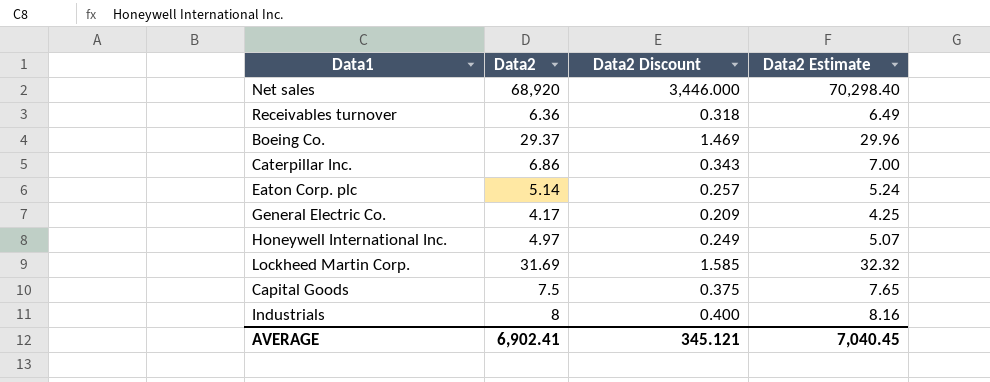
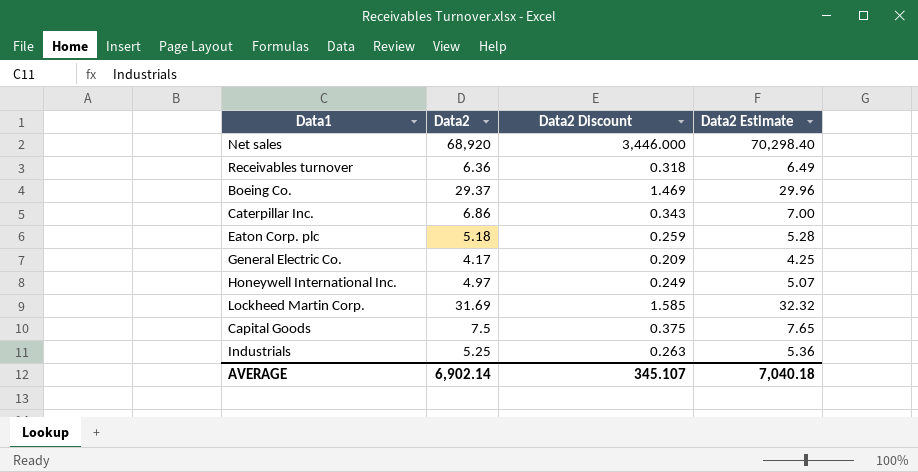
Eaton Corp. plc | Data2: 5.14 -> 5.18
Eaton Corp. plc | Data2 Discount: 0.257 -> 0.259
Eaton Corp. plc | Data2 Estimate: 5.24 -> 5.28
Industrials | Data2: 8 -> 5.25
Industrials | Data2 Discount: 0.400 -> 0.263
Industrials | Data2 Estimate: 8.16 -> 5.36
AVERAGE | Data2: 6,902.41 -> 6,902.14
AVERAGE | Data2 Discount: 345.121 -> 345.107
AVERAGE | Data2 Estimate: 7,040.45 -> 7,040.18

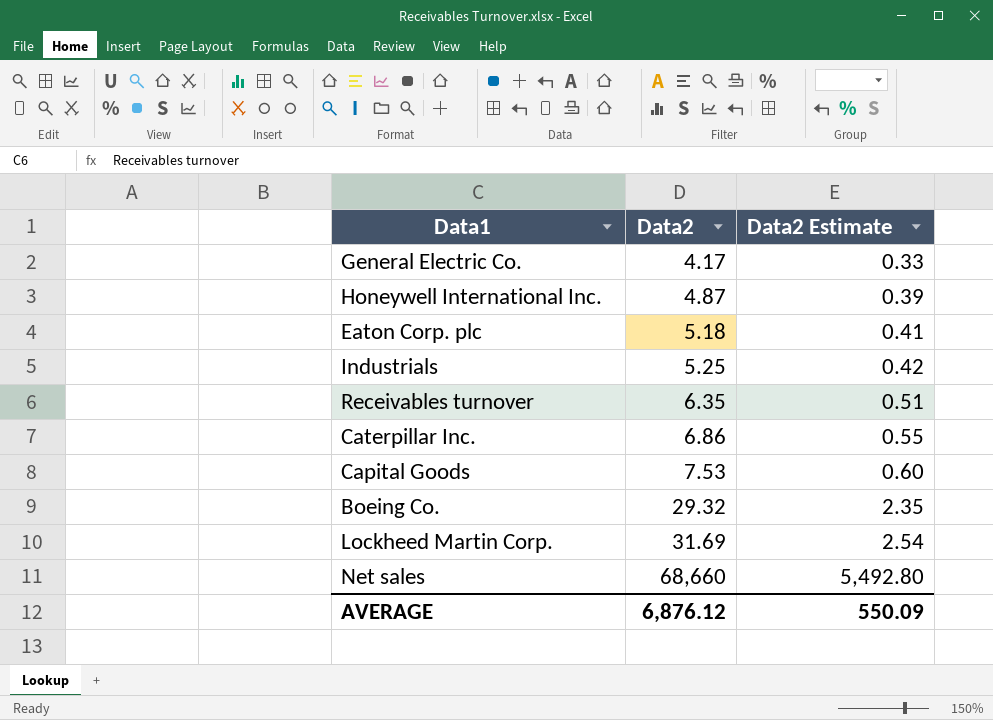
row order: none -> Data2 ascending
column Data2 Discount | formula: [Data2] * 0.05 -> none
column Data2 Estimate | formula: [Data2] * 1.02 -> [Data2] * 0.08
Honeywell International Inc. | Data2: 4.97 -> 4.87
Receivables turnover | Data2: 6.36 -> 6.35
Capital Goods | Data2: 7.5 -> 7.53
Boeing Co. | Data2: 29.37 -> 29.32
Net sales | Data2: 68,920 -> 68,660
AVERAGE | Data2: 6,902.14 -> 6,876.12
AVERAGE | Data2 Estimate: 7,040.18 -> 550.09

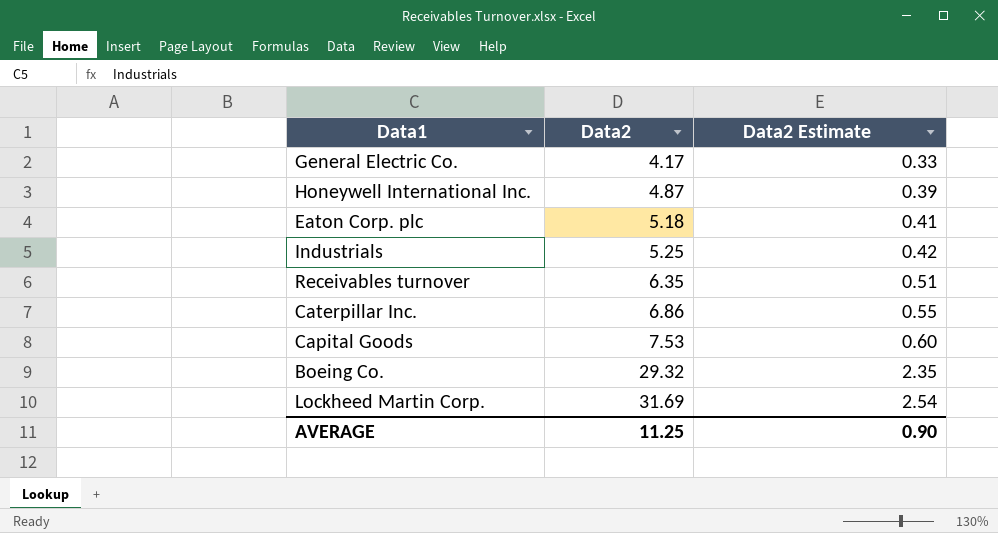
row Net sales: 68,660 | 5,492.80 -> none
AVERAGE | Data2: 6,876.12 -> 11.25
AVERAGE | Data2 Estimate: 550.09 -> 0.90

